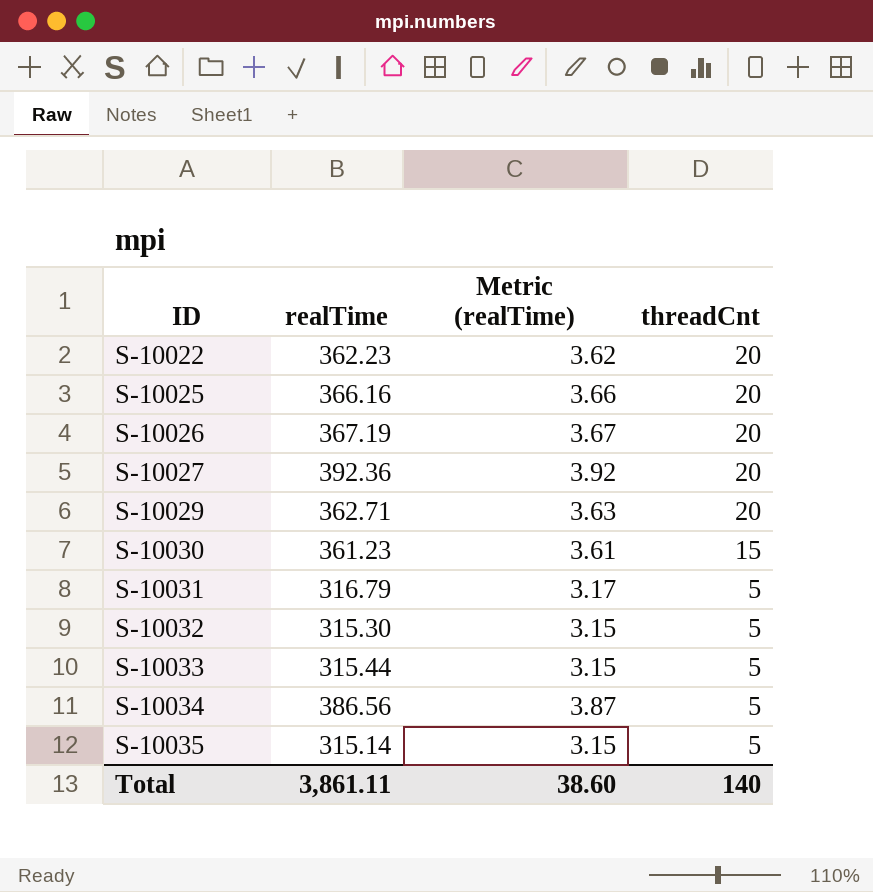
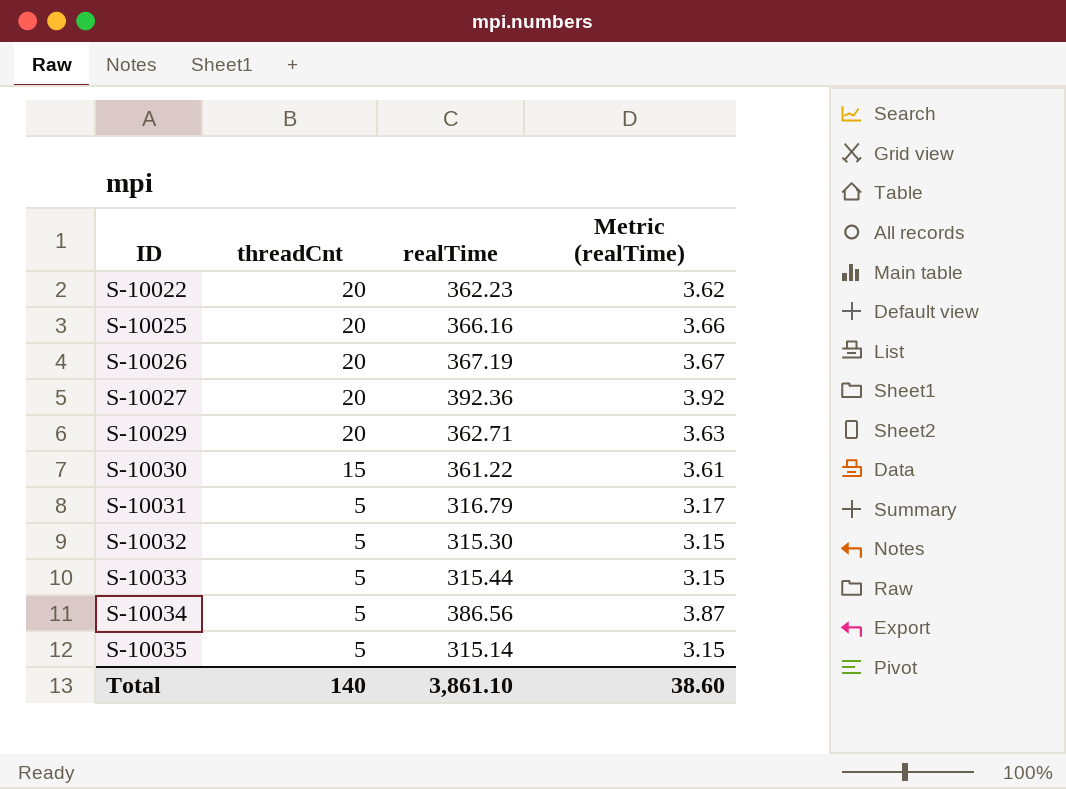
column threadCnt | position: 4 -> 2
S-10030 | realTime: 361.23 -> 361.22
Total | realTime: 3,861.11 -> 3,861.10

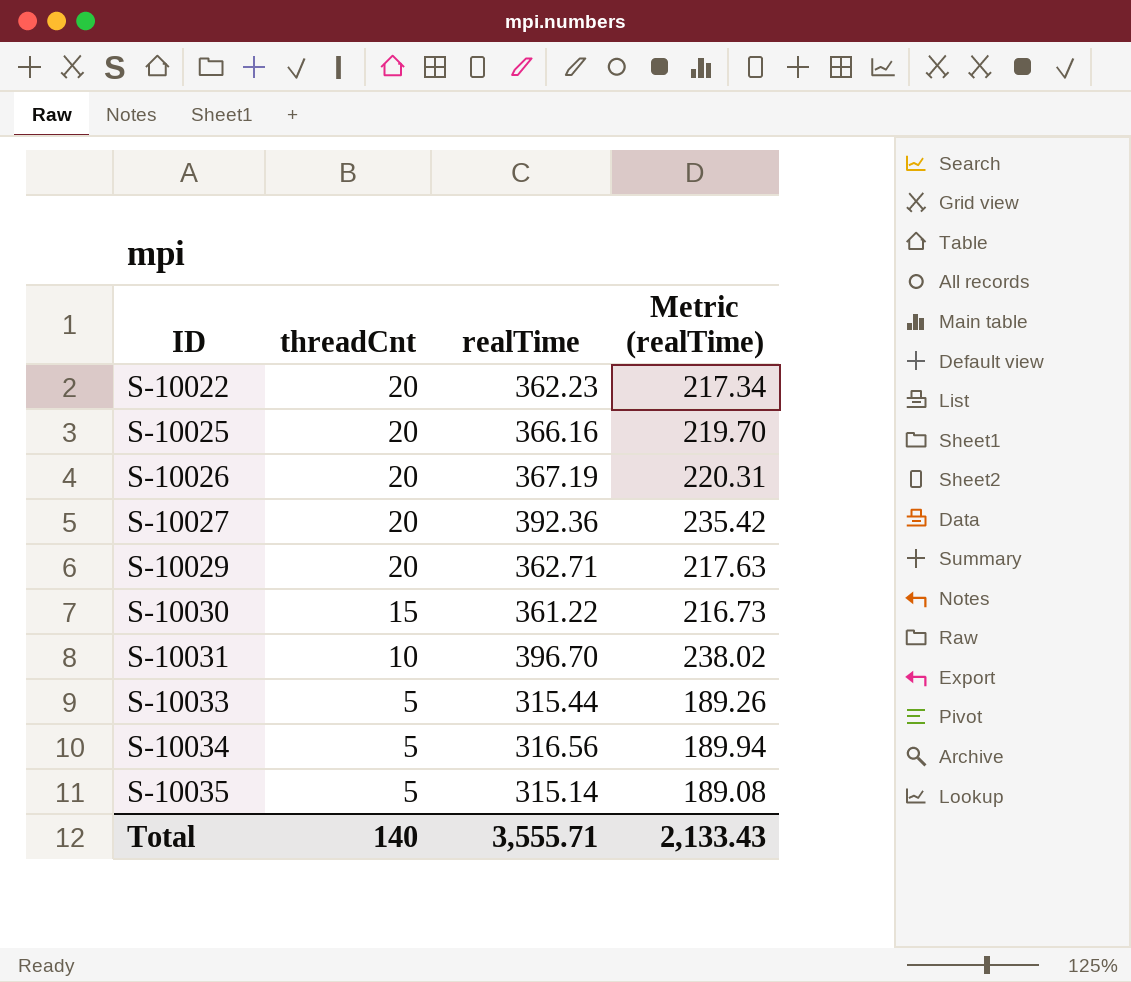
column Metric (realTime) | formula: [realTime] * 0.01 -> [realTime] * 0.6
row S-10032: 5 | 315.30 | 3.15 -> none
S-10031 | threadCnt: 5 -> 10
S-10031 | realTime: 316.79 -> 396.70
S-10034 | realTime: 386.56 -> 316.56
Total | realTime: 3,861.10 -> 3,555.71
Total | Metric (realTime): 38.60 -> 2,133.43

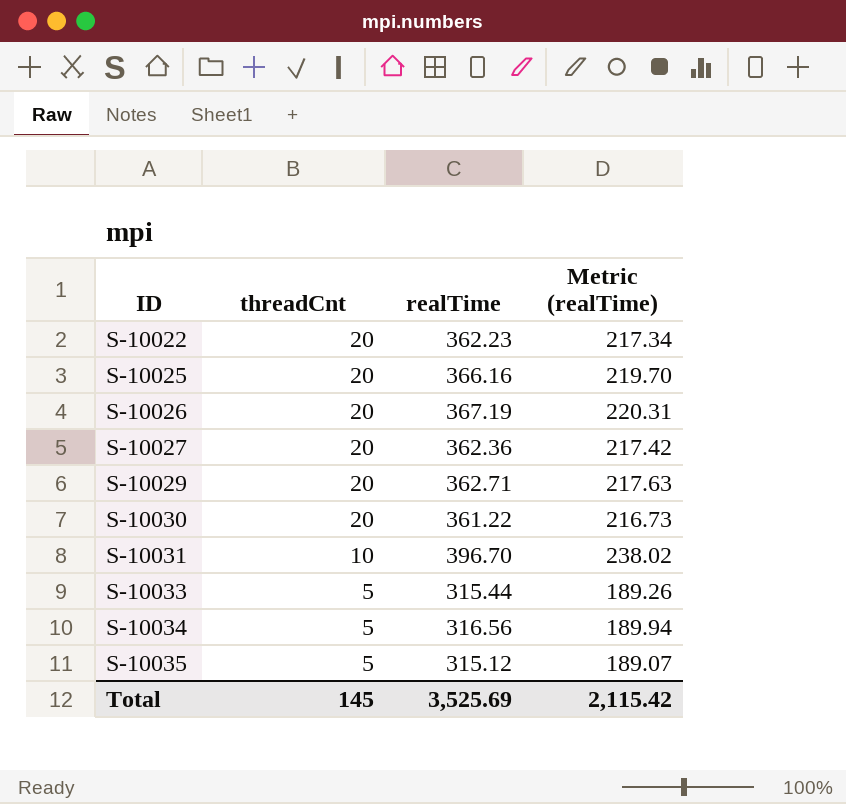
S-10027 | realTime: 392.36 -> 362.36
S-10027 | Metric (realTime): 235.42 -> 217.42
S-10030 | threadCnt: 15 -> 20
S-10035 | realTime: 315.14 -> 315.12
S-10035 | Metric (realTime): 189.08 -> 189.07
Total | threadCnt: 140 -> 145
Total | realTime: 3,555.71 -> 3,525.69
Total | Metric (realTime): 2,133.43 -> 2,115.42

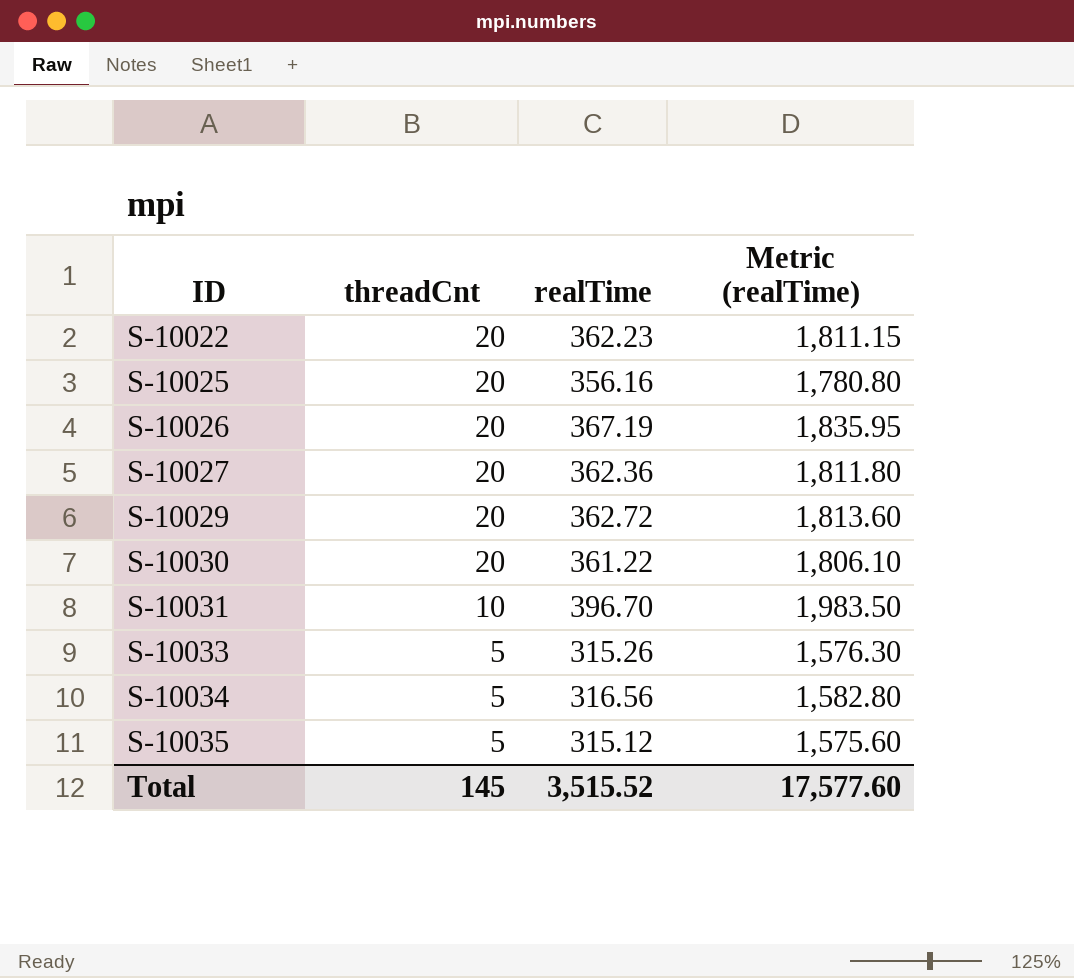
column Metric (realTime) | formula: [realTime] * 0.6 -> [realTime] * 5
S-10025 | realTime: 366.16 -> 356.16
S-10029 | realTime: 362.71 -> 362.72
S-10033 | realTime: 315.44 -> 315.26
Total | realTime: 3,525.69 -> 3,515.52
Total | Metric (realTime): 2,115.42 -> 17,577.60

